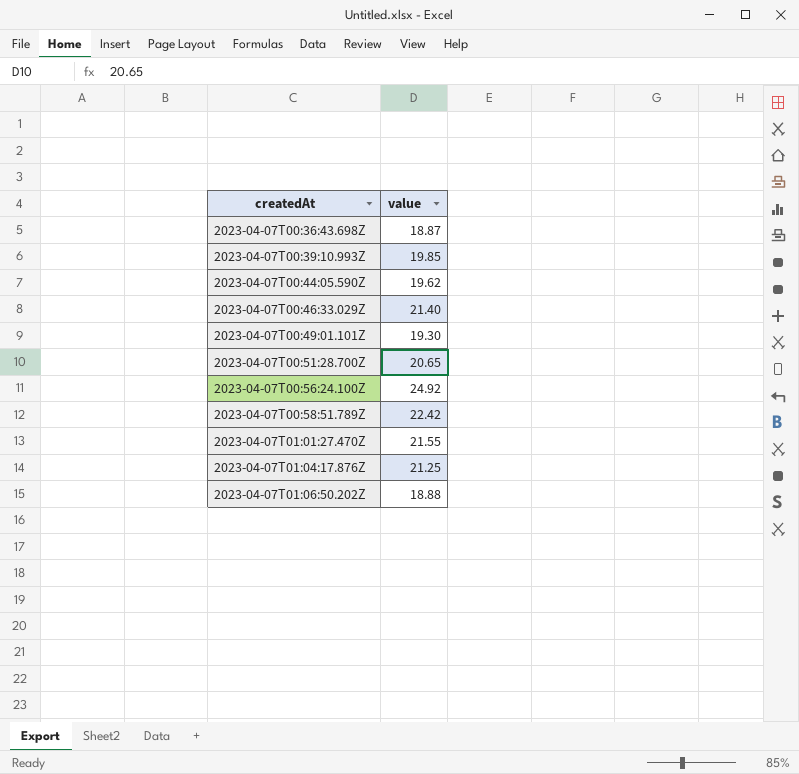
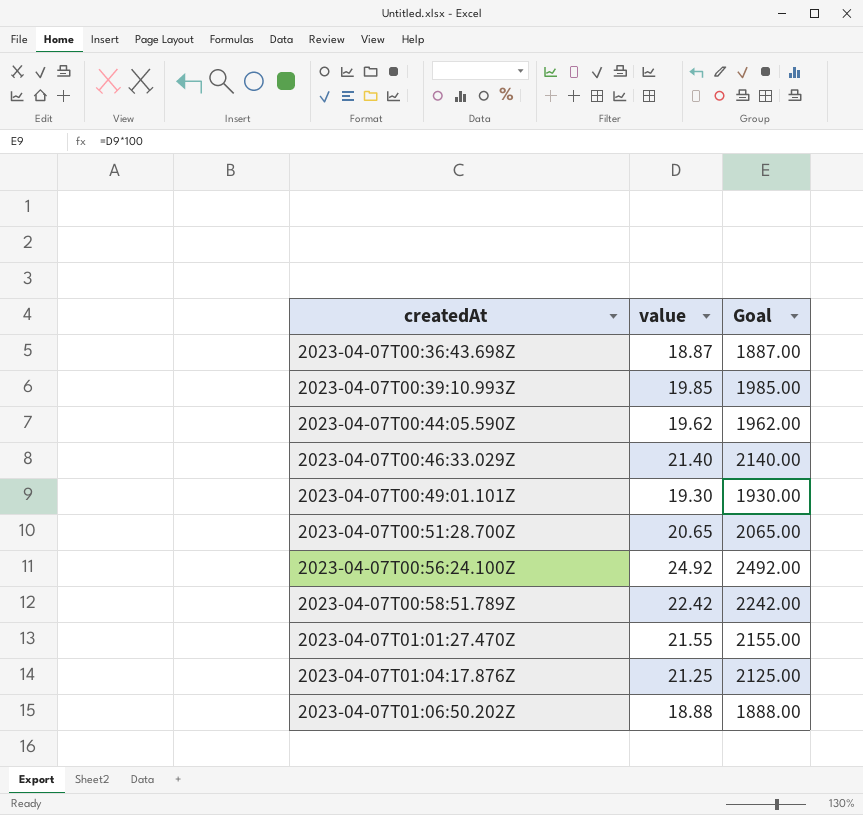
column Goal | formula: none -> [value] * 100

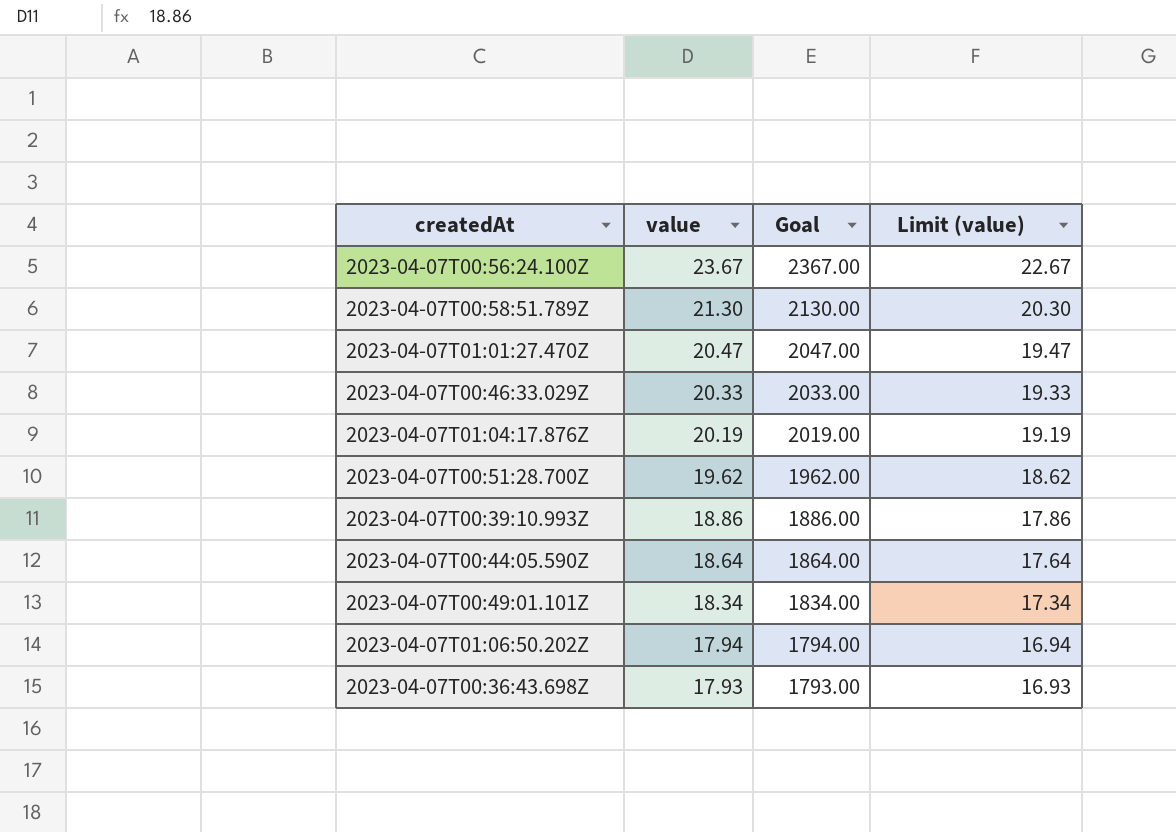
row order: createdAt ascending -> value descending
column Limit (value) | formula: none -> [value] - 1
2023-04-07T00:56:24.100Z | value: 24.92 -> 23.67
2023-04-07T00:56:24.100Z | Goal: 2492.00 -> 2367.00
2023-04-07T00:58:51.789Z | value: 22.42 -> 21.30
2023-04-07T00:58:51.789Z | Goal: 2242.00 -> 2130.00
2023-04-07T01:01:27.470Z | value: 21.55 -> 20.47
2023-04-07T01:01:27.470Z | Goal: 2155.00 -> 2047.00
2023-04-07T00:46:33.029Z | value: 21.40 -> 20.33
2023-04-07T00:46:33.029Z | Goal: 2140.00 -> 2033.00
2023-04-07T01:04:17.876Z | value: 21.25 -> 20.19
2023-04-07T01:04:17.876Z | Goal: 2125.00 -> 2019.00
2023-04-07T00:51:28.700Z | value: 20.65 -> 19.62
2023-04-07T00:51:28.700Z | Goal: 2065.00 -> 1962.00
2023-04-07T00:39:10.993Z | value: 19.85 -> 18.86
2023-04-07T00:39:10.993Z | Goal: 1985.00 -> 1886.00
2023-04-07T00:44:05.590Z | value: 19.62 -> 18.64
2023-04-07T00:44:05.590Z | Goal: 1962.00 -> 1864.00
2023-04-07T00:49:01.101Z | value: 19.30 -> 18.34
2023-04-07T00:49:01.101Z | Goal: 1930.00 -> 1834.00
2023-04-07T01:06:50.202Z | value: 18.88 -> 17.94
2023-04-07T01:06:50.202Z | Goal: 1888.00 -> 1794.00
2023-04-07T00:36:43.698Z | value: 18.87 -> 17.93
2023-04-07T00:36:43.698Z | Goal: 1887.00 -> 1793.00

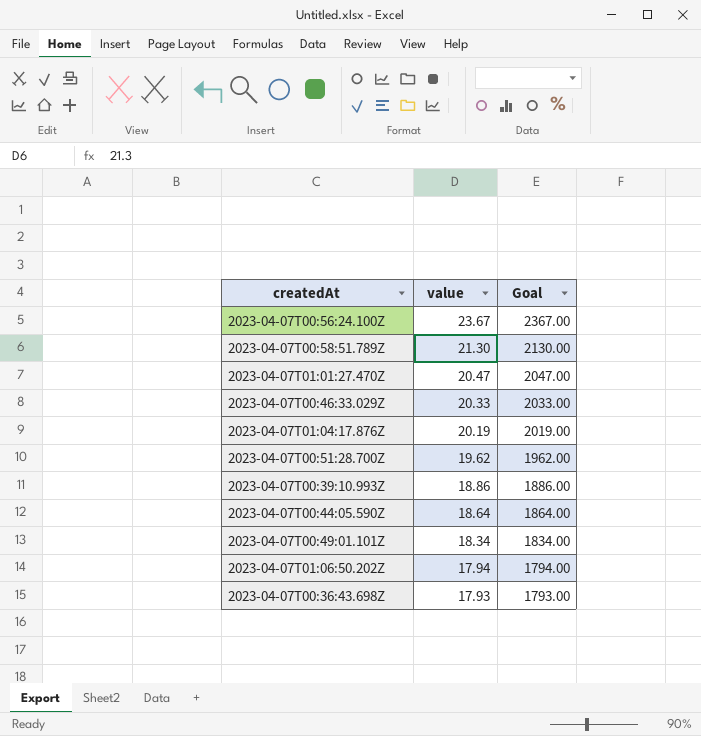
column Limit (value) | formula: [value] - 1 -> none

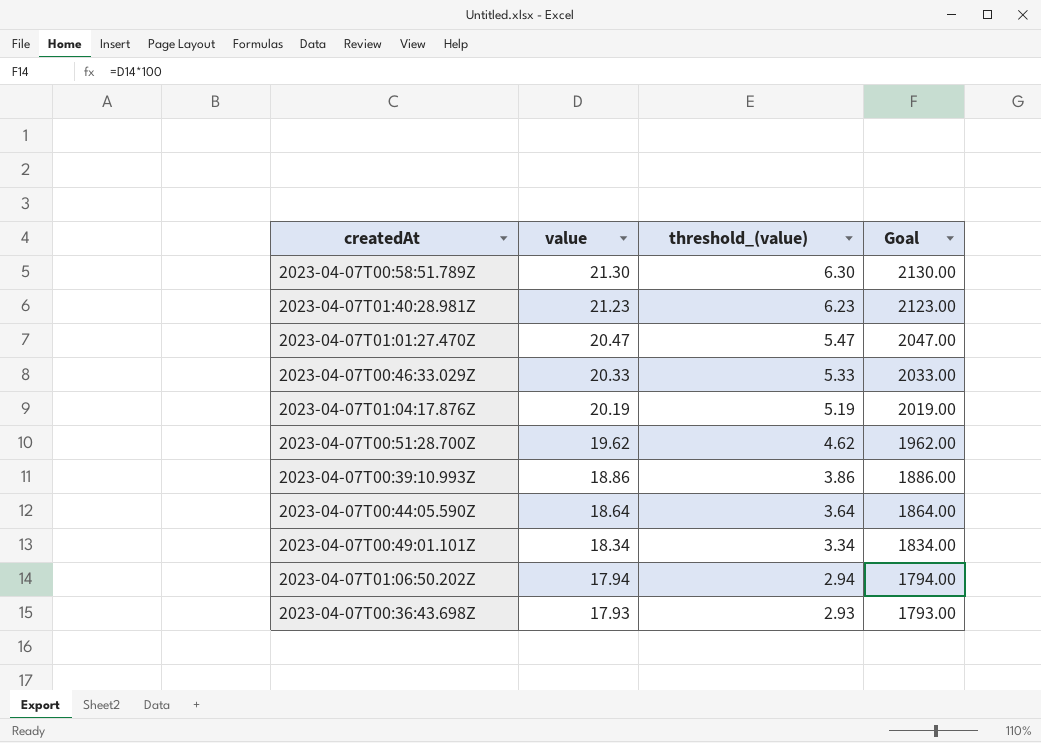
column threshold_(value) | formula: none -> [value] - 15
row 2023-04-07T00:56:24.100Z: 23.67 | 2367.00 -> none
row 2023-04-07T01:40:28.981Z: none -> 21.23 | 6.23 | 2123.00

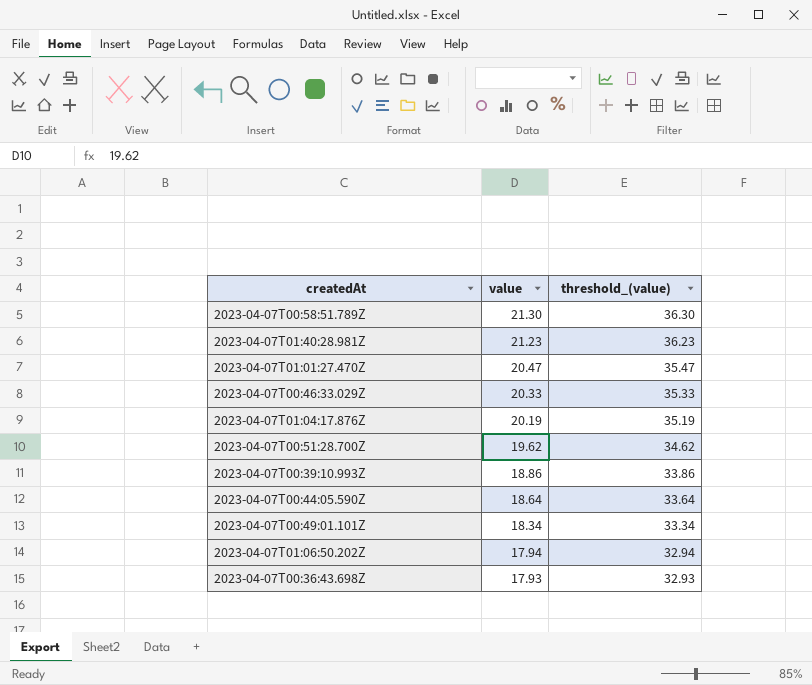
column Goal | formula: [value] * 100 -> none
column threshold_(value) | formula: [value] - 15 -> [value] + 15

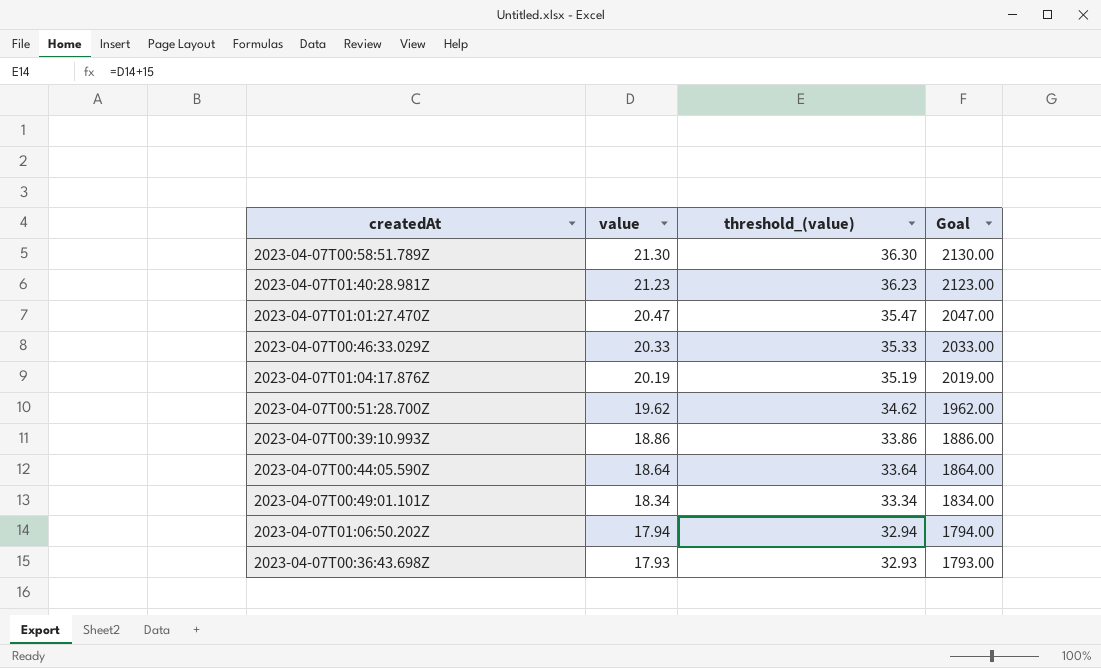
column Goal | formula: none -> [value] * 100

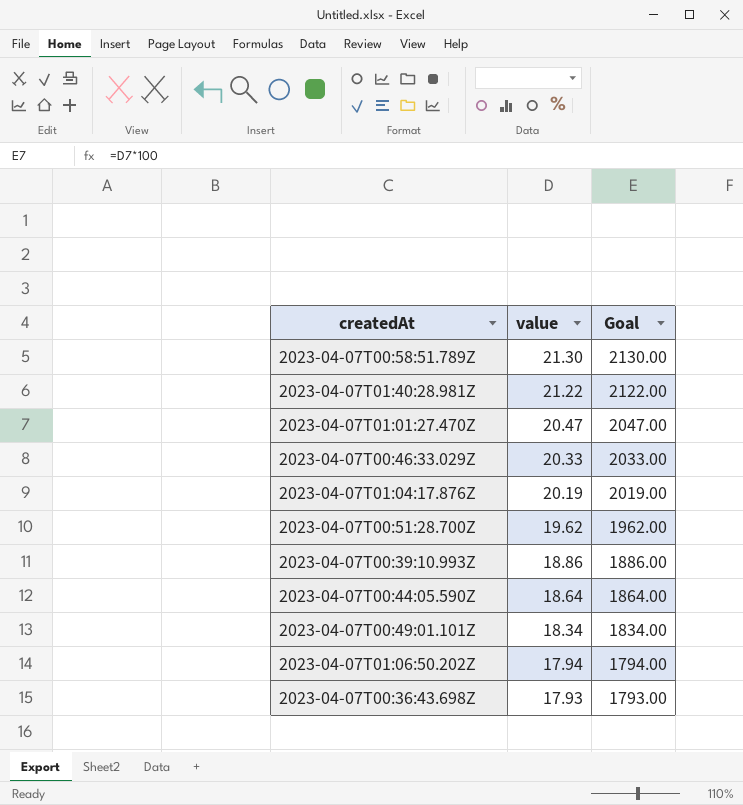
column threshold_(value) | formula: [value] + 15 -> none
2023-04-07T01:40:28.981Z | value: 21.23 -> 21.22
2023-04-07T01:40:28.981Z | Goal: 2123.00 -> 2122.00

